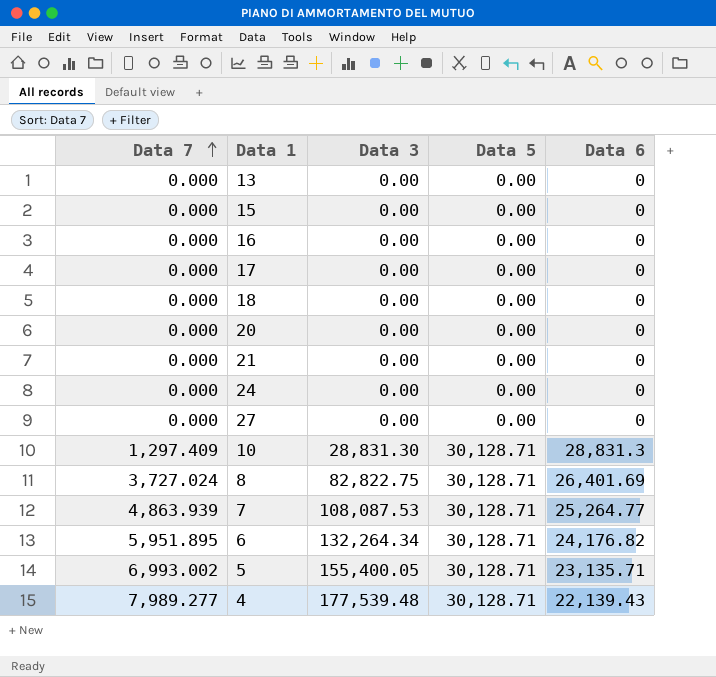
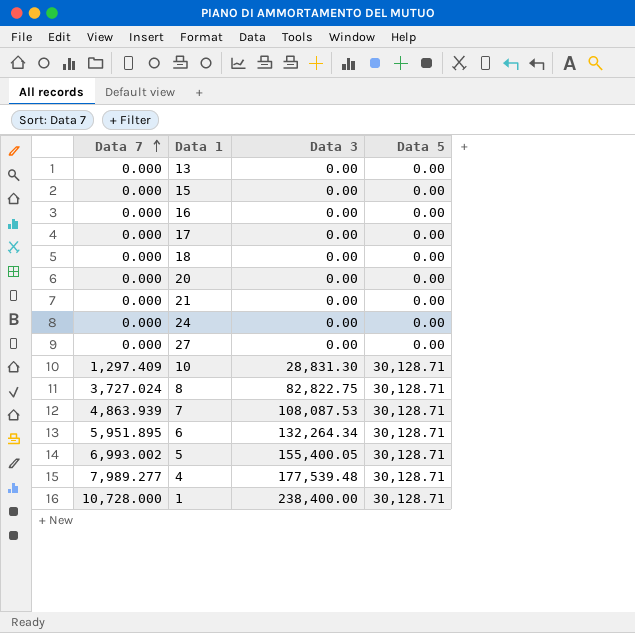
column Data 6 | position: 5 -> none
row 1: none -> 10,728.000 | 238,400.00 | 30,128.71

